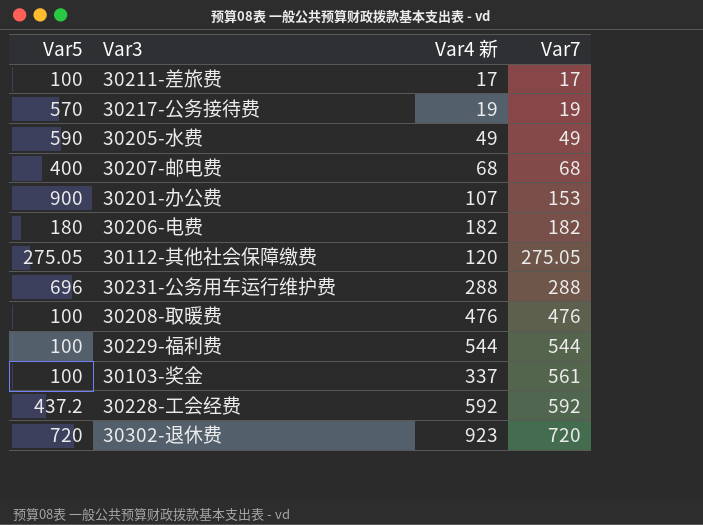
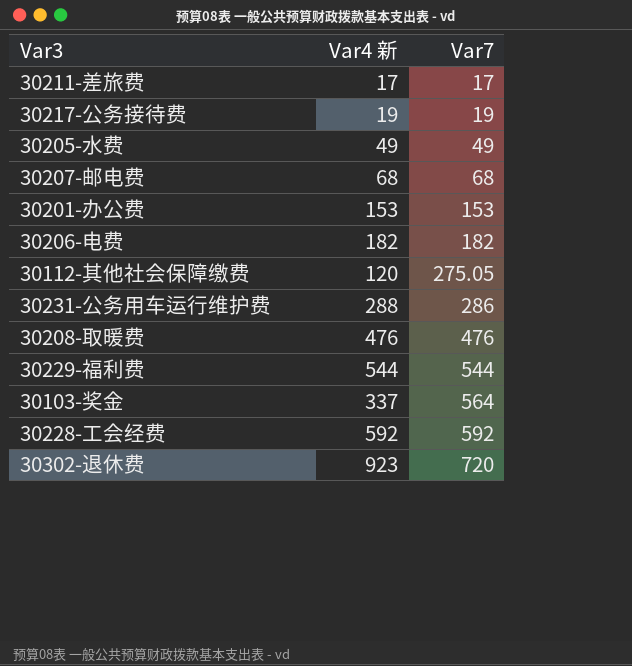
column Var5 | position: 1 -> none
30201-办公费 | Var4 新: 107 -> 153
30231-公务用车运行维护费 | Var7: 288 -> 286
30103-奖金 | Var7: 561 -> 564

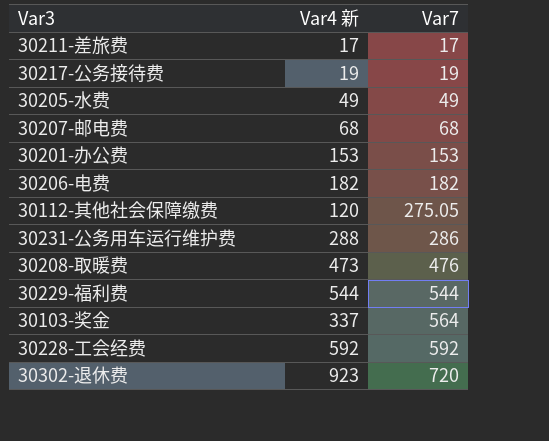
30208-取暖费 | Var4 新: 476 -> 473

